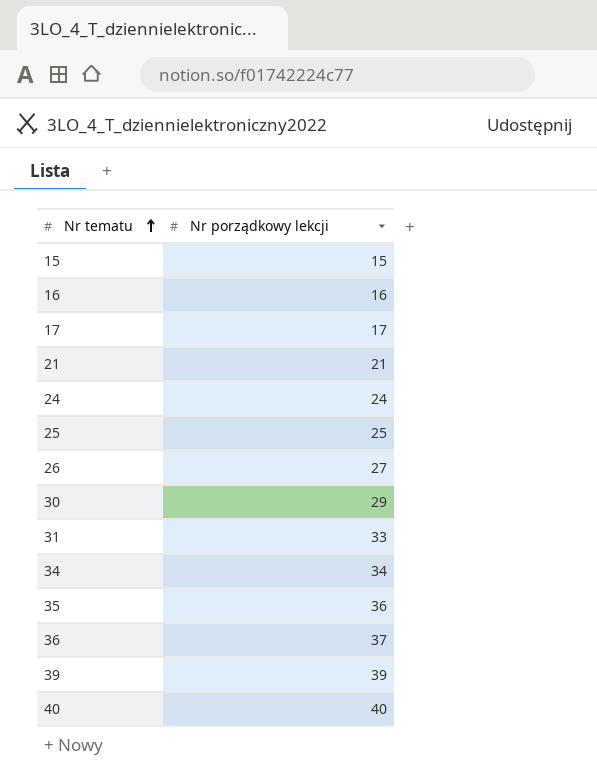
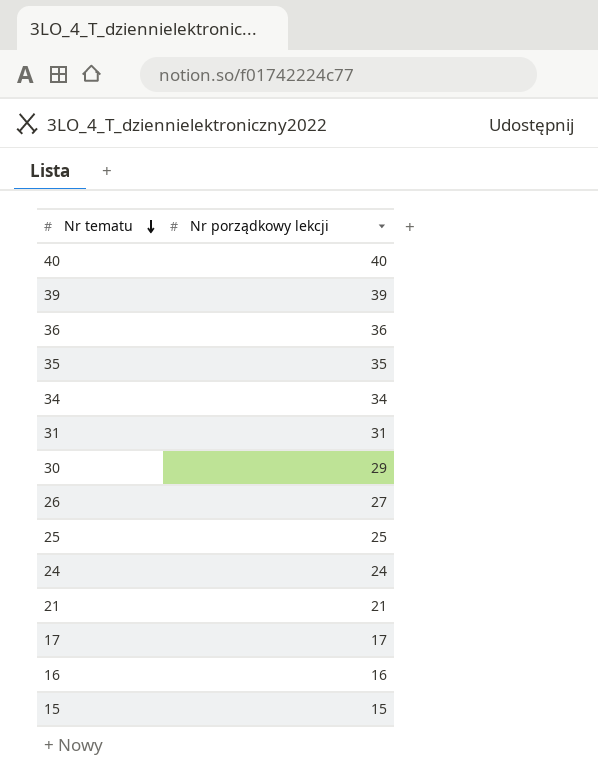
row order: Nr tematu ascending -> Nr tematu descending
36 | Nr porządkowy lekcji: 37 -> 36
35 | Nr porządkowy lekcji: 36 -> 35
31 | Nr porządkowy lekcji: 33 -> 31

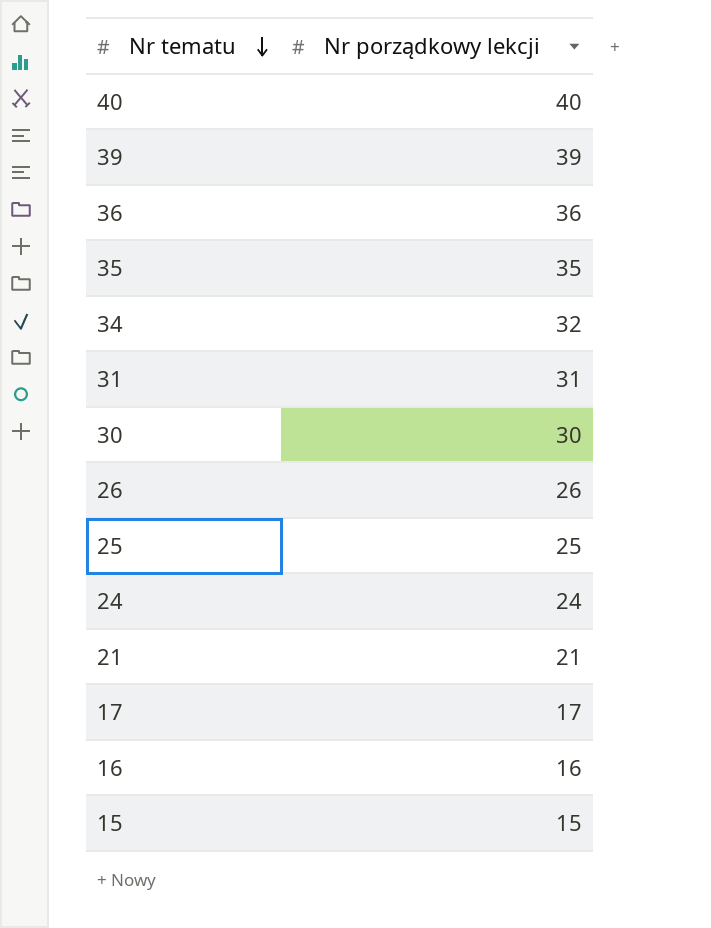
34 | Nr porządkowy lekcji: 34 -> 32
30 | Nr porządkowy lekcji: 29 -> 30
26 | Nr porządkowy lekcji: 27 -> 26

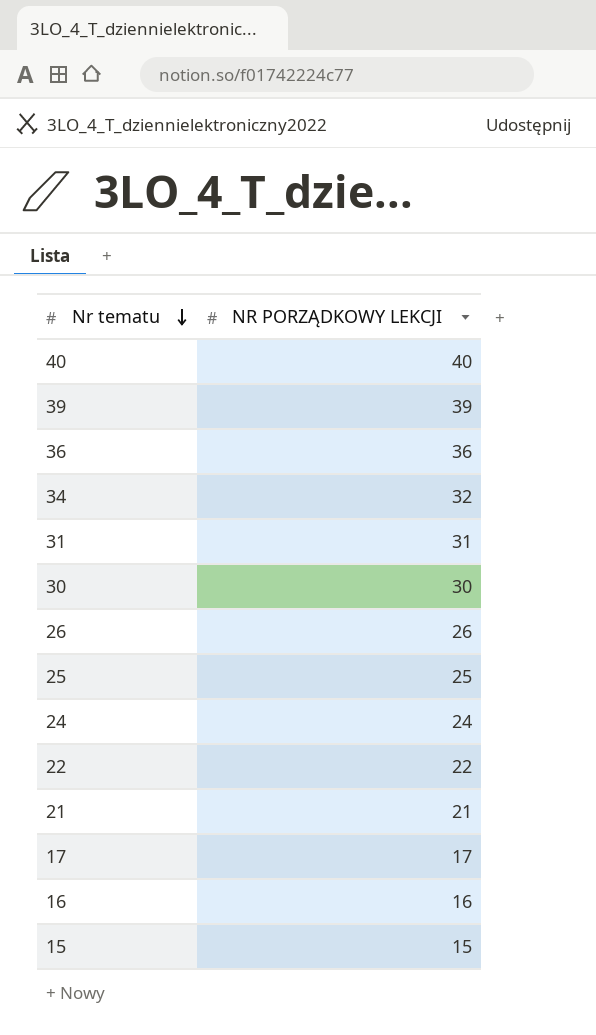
column name: Nr porządkowy lekcji -> NR PORZĄDKOWY LEKCJI
row 35: 35 -> none
row 22: none -> 22

